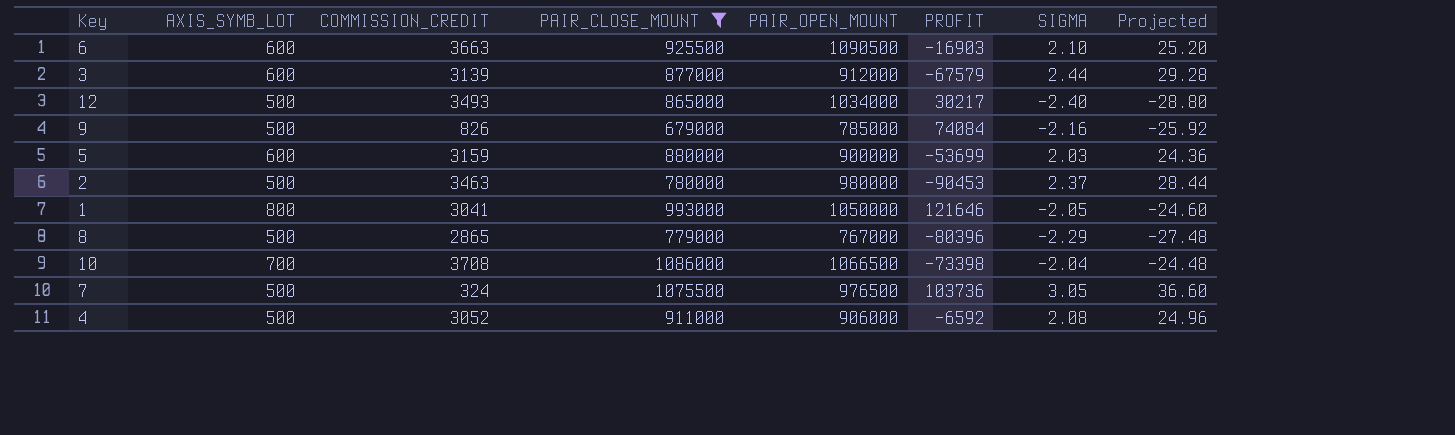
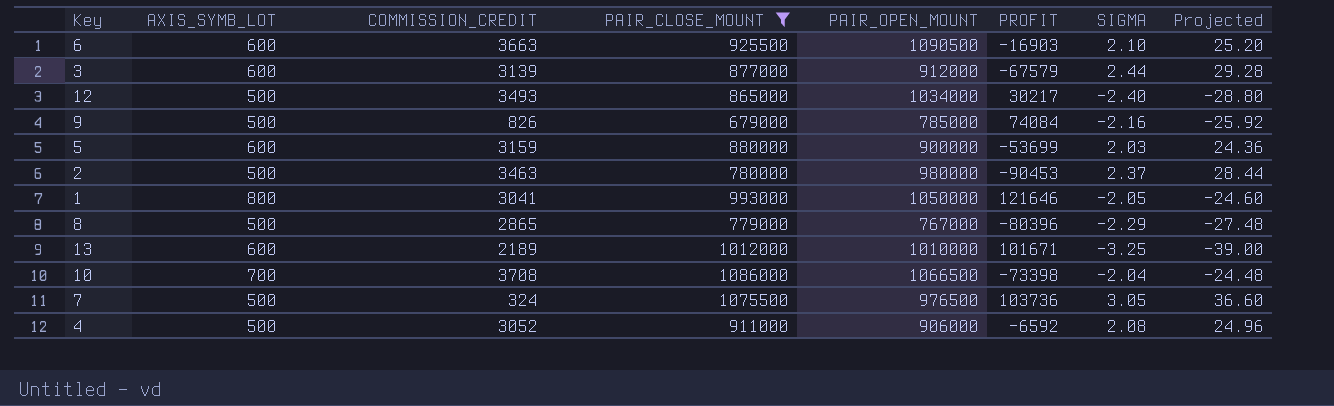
row 13: none -> 600 | 2189 | 1012000 | 1010000 | 101671 | -3.25 | -39.00

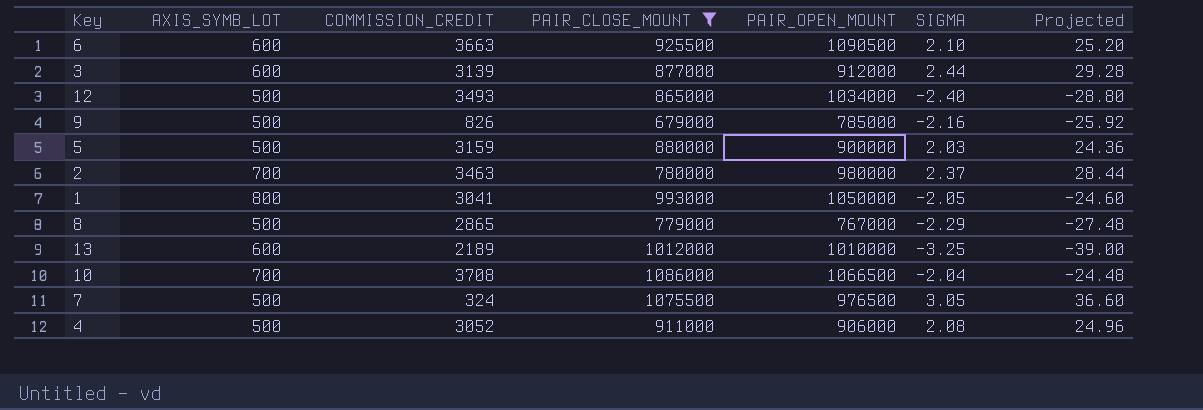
column PROFIT | position: 6 -> none
5 | AXIS_SYMB_LOT: 600 -> 500
2 | AXIS_SYMB_LOT: 500 -> 700

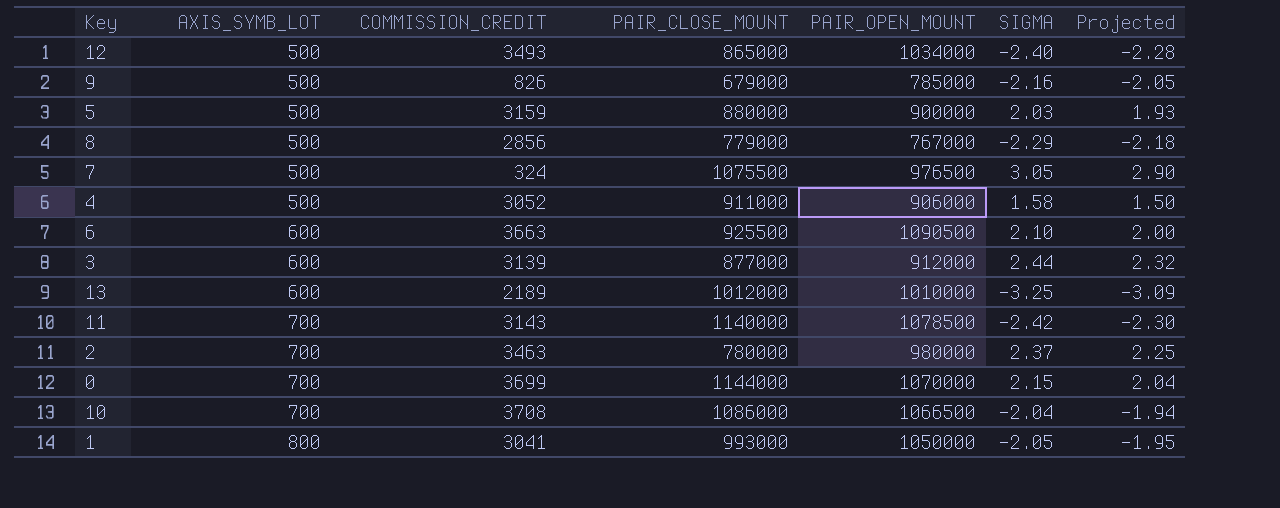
filter: PAIR_CLOSE_MOUNT <= 1086000 -> none
row order: none -> AXIS_SYMB_LOT ascending
column Projected | formula: [SIGMA] * 12 -> [SIGMA] * 0.95
8 | COMMISSION_CREDIT: 2865 -> 2856
4 | SIGMA: 2.08 -> 1.58

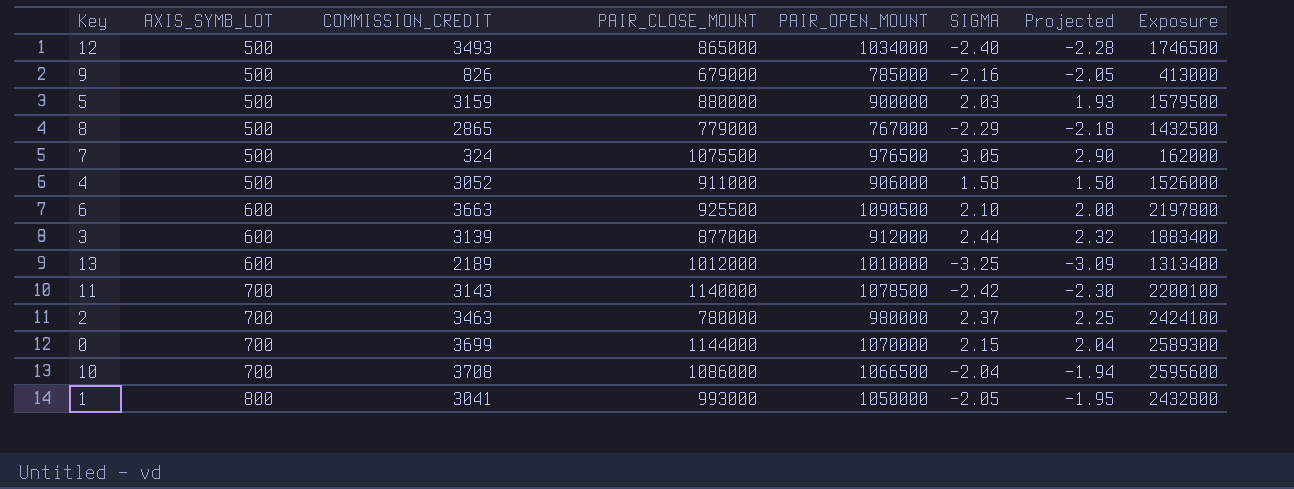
column Exposure | formula: none -> [AXIS_SYMB_LOT] * [COMMISSION_CREDIT]
8 | COMMISSION_CREDIT: 2856 -> 2865

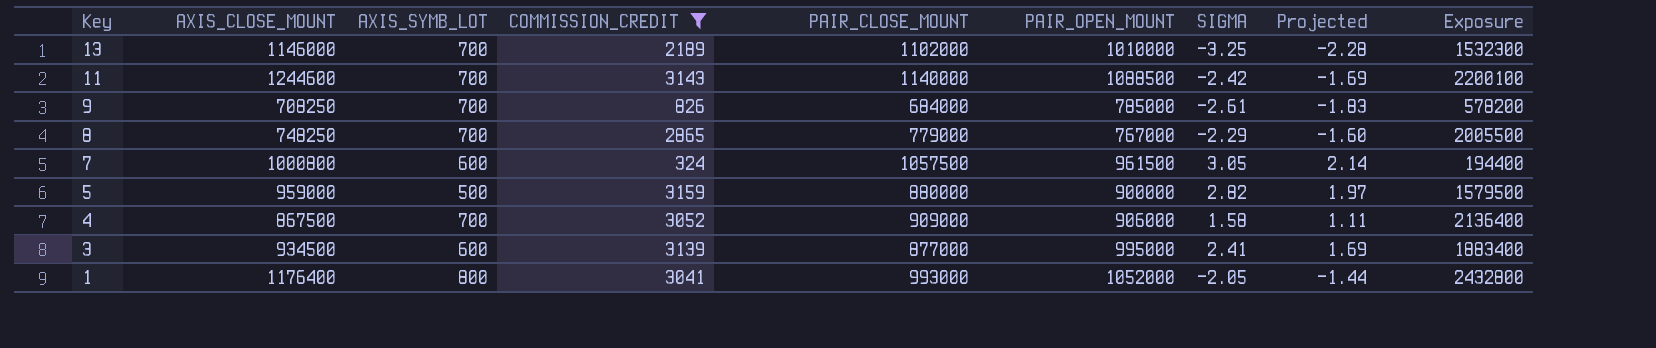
filter: none -> COMMISSION_CREDIT <= 3159
row order: AXIS_SYMB_LOT ascending -> Key descending
column AXIS_CLOSE_MOUNT | position: none -> 2
column Projected | formula: [SIGMA] * 0.95 -> [SIGMA] * 0.7
13 | AXIS_SYMB_LOT: 600 -> 700
13 | PAIR_CLOSE_MOUNT: 1012000 -> 1102000
13 | Exposure: 1313400 -> 1532300
11 | PAIR_OPEN_MOUNT: 1078500 -> 1088500
9 | AXIS_SYMB_LOT: 500 -> 700
9 | PAIR_CLOSE_MOUNT: 679000 -> 684000
9 | SIGMA: -2.16 -> -2.61
9 | Exposure: 413000 -> 578200
8 | AXIS_SYMB_LOT: 500 -> 700
8 | Exposure: 1432500 -> 2005500
7 | AXIS_SYMB_LOT: 500 -> 600
7 | PAIR_CLOSE_MOUNT: 1075500 -> 1057500
7 | PAIR_OPEN_MOUNT: 976500 -> 961500
7 | Exposure: 162000 -> 194400
5 | SIGMA: 2.03 -> 2.82
4 | AXIS_SYMB_LOT: 500 -> 700
4 | PAIR_CLOSE_MOUNT: 911000 -> 909000
4 | Exposure: 1526000 -> 2136400
3 | PAIR_OPEN_MOUNT: 912000 -> 995000
3 | SIGMA: 2.44 -> 2.41
1 | PAIR_OPEN_MOUNT: 1050000 -> 1052000

